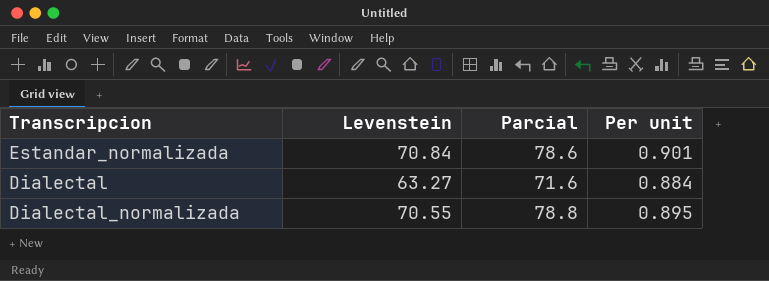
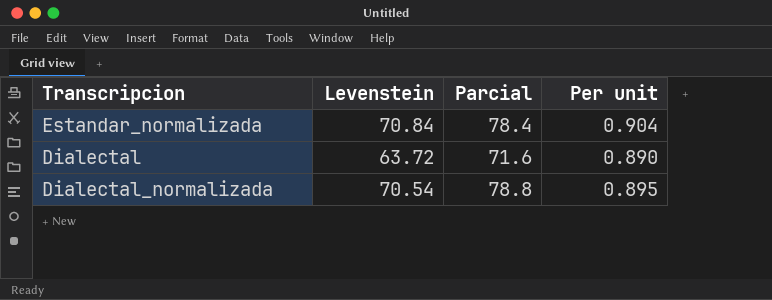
Estandar_normalizada | Parcial: 78.6 -> 78.4
Estandar_normalizada | Per unit: 0.901 -> 0.904
Dialectal | Levenstein: 63.27 -> 63.72
Dialectal | Per unit: 0.884 -> 0.890
Dialectal_normalizada | Levenstein: 70.55 -> 70.54

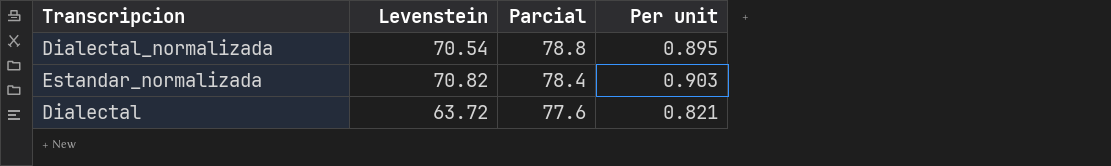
row order: none -> Parcial descending
Estandar_normalizada | Levenstein: 70.84 -> 70.82
Estandar_normalizada | Per unit: 0.904 -> 0.903
Dialectal | Parcial: 71.6 -> 77.6
Dialectal | Per unit: 0.890 -> 0.821

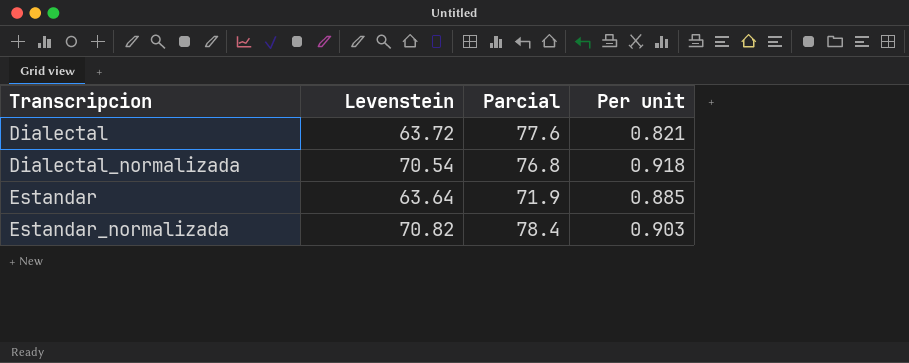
row order: Parcial descending -> Transcripcion ascending
Dialectal_normalizada | Parcial: 78.8 -> 76.8
Dialectal_normalizada | Per unit: 0.895 -> 0.918
row Estandar: none -> 63.64 | 71.9 | 0.885

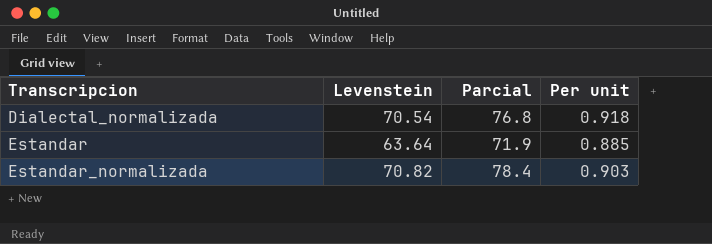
row Dialectal: 63.72 | 77.6 | 0.821 -> none

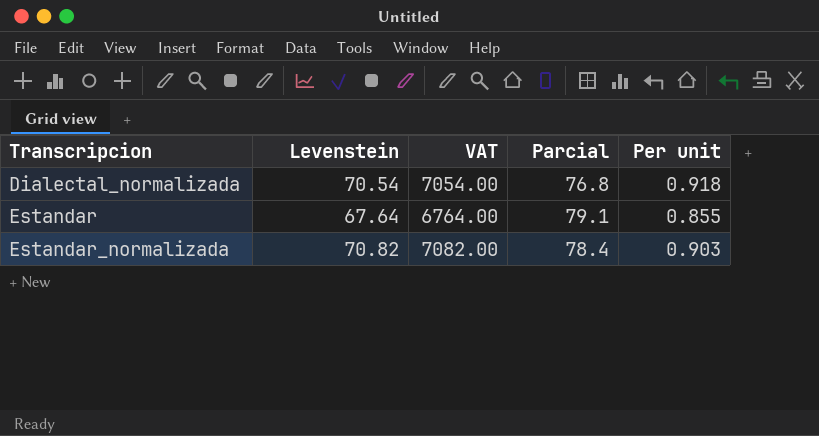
column VAT | formula: none -> [Levenstein] * 100
Estandar | Levenstein: 63.64 -> 67.64
Estandar | Parcial: 71.9 -> 79.1
Estandar | Per unit: 0.885 -> 0.855

